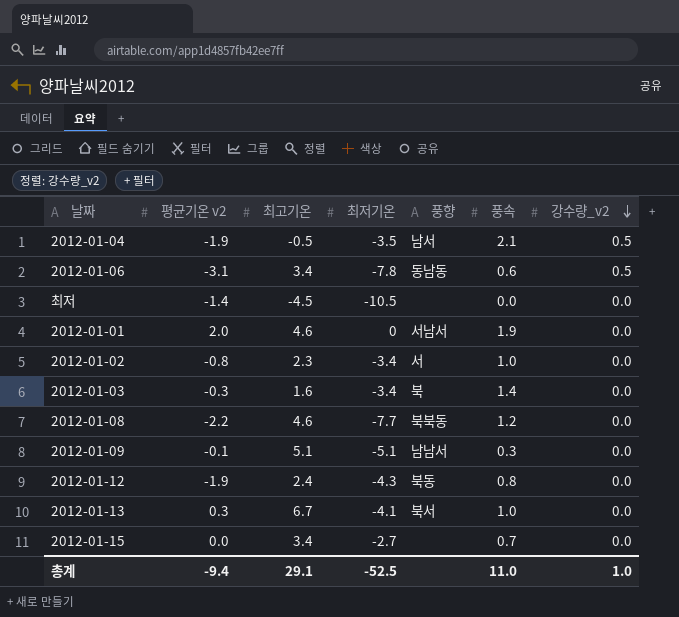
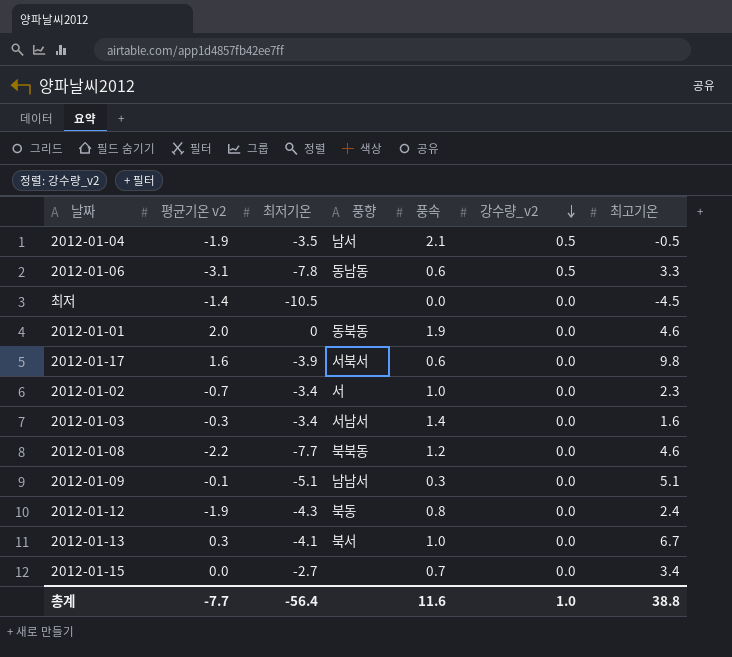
column 최고기온 | position: 3 -> 7
2012-01-06 | 최고기온: 3.4 -> 3.3
2012-01-01 | 풍향: 서남서 -> 동북동
row 2012-01-17: none -> 1.6 | -3.9 | 서북서 | 0.6 | 0.0 | 9.8
2012-01-02 | 평균기온 v2: -0.8 -> -0.7
2012-01-03 | 풍향: 북 -> 서남서
총계 | 평균기온 v2: -9.4 -> -7.7
총계 | 최저기온: -52.5 -> -56.4
총계 | 풍속: 11.0 -> 11.6
총계 | 최고기온: 29.1 -> 38.8

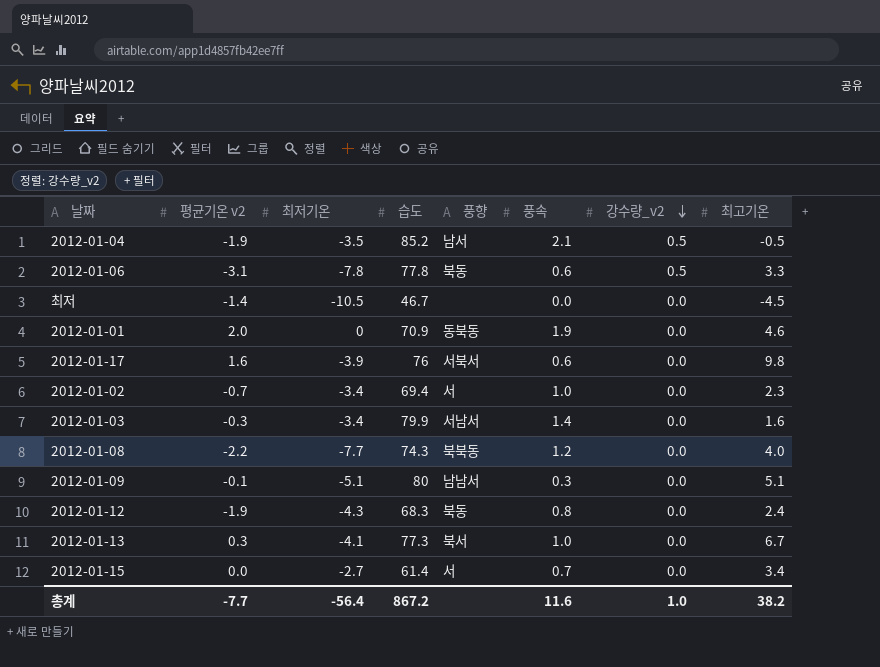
column 습도 | position: none -> 4
2012-01-06 | 풍향: 동남동 -> 북동
2012-01-08 | 최고기온: 4.6 -> 4.0
2012-01-15 | 풍향: none -> 서
총계 | 최고기온: 38.8 -> 38.2

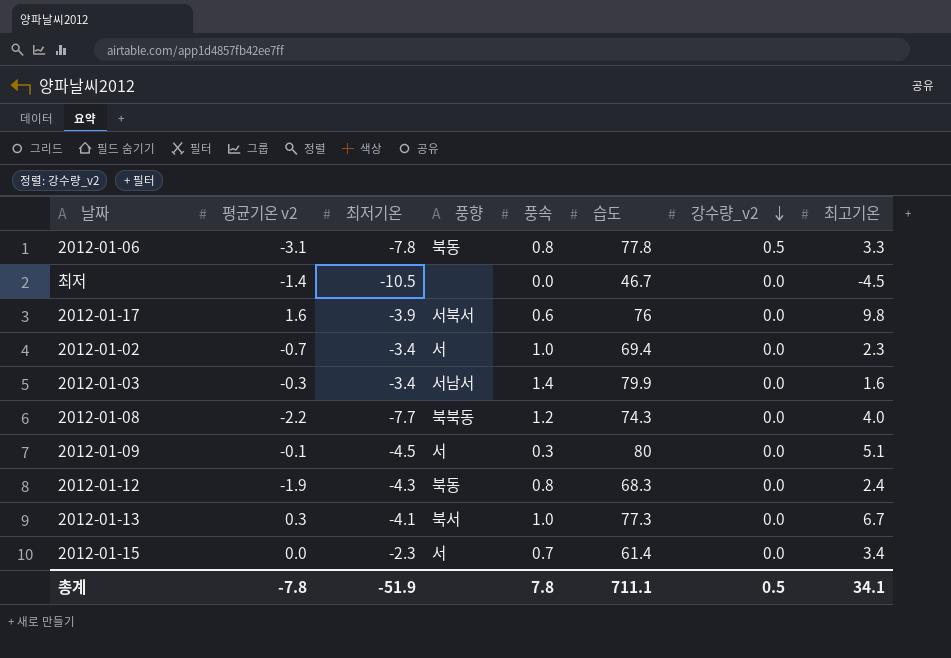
column 습도 | position: 4 -> 6
row 2012-01-04: -1.9 | -3.5 | 85.2 | 남서 | 2.1 | 0.5 | -0.5 -> none
row 2012-01-01: 2.0 | 0 | 70.9 | 동북동 | 1.9 | 0.0 | 4.6 -> none
2012-01-06 | 풍속: 0.6 -> 0.8
2012-01-09 | 최저기온: -5.1 -> -4.5
2012-01-09 | 풍향: 남남서 -> 서
2012-01-15 | 최저기온: -2.7 -> -2.3
총계 | 평균기온 v2: -7.7 -> -7.8
총계 | 최저기온: -56.4 -> -51.9
총계 | 풍속: 11.6 -> 7.8
총계 | 습도: 867.2 -> 711.1
총계 | 강수량_v2: 1.0 -> 0.5
총계 | 최고기온: 38.2 -> 34.1

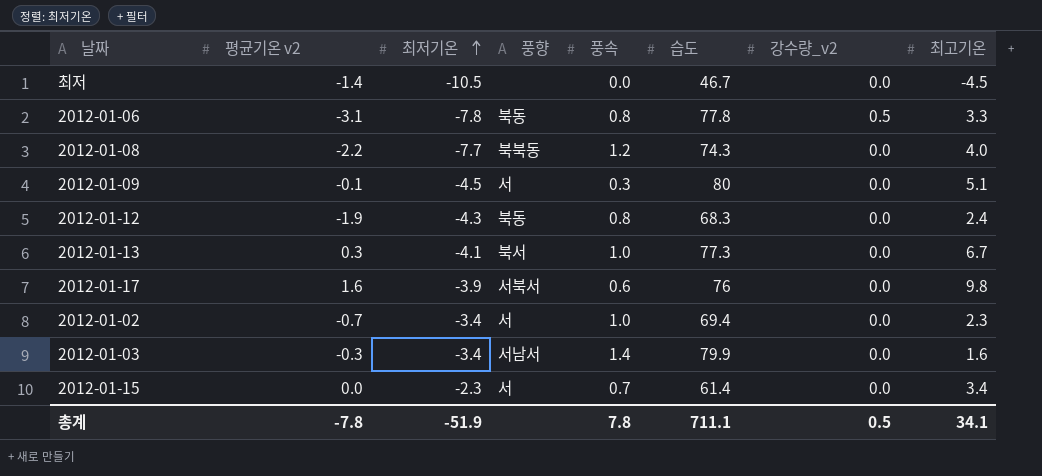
row order: 강수량_v2 descending -> 최저기온 ascending

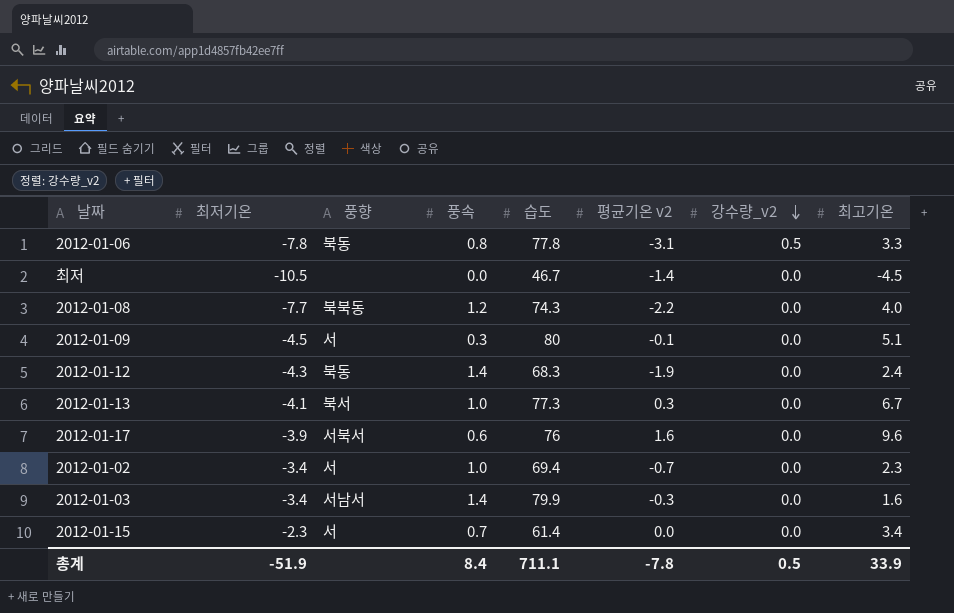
row order: 최저기온 ascending -> 강수량_v2 descending
column 평균기온 v2 | position: 2 -> 6
2012-01-12 | 풍속: 0.8 -> 1.4
2012-01-17 | 최고기온: 9.8 -> 9.6
총계 | 풍속: 7.8 -> 8.4
총계 | 최고기온: 34.1 -> 33.9

